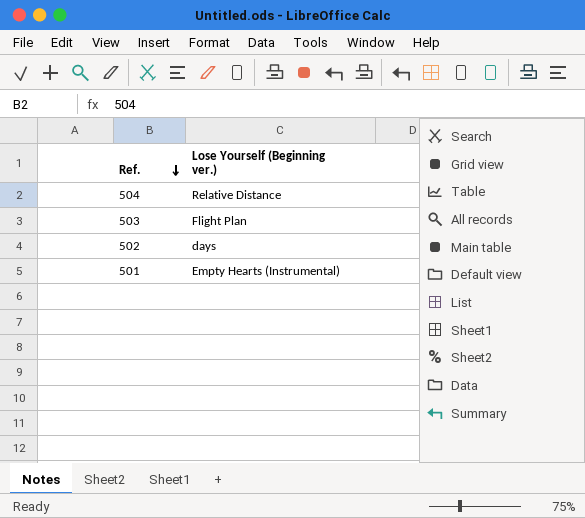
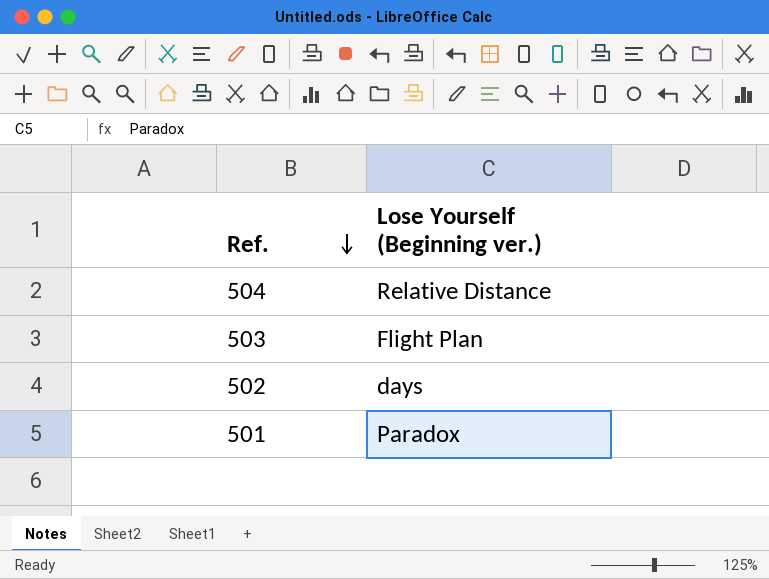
501 | Lose Yourself (Beginning ver.): Empty Hearts (Instrumental) -> Paradox

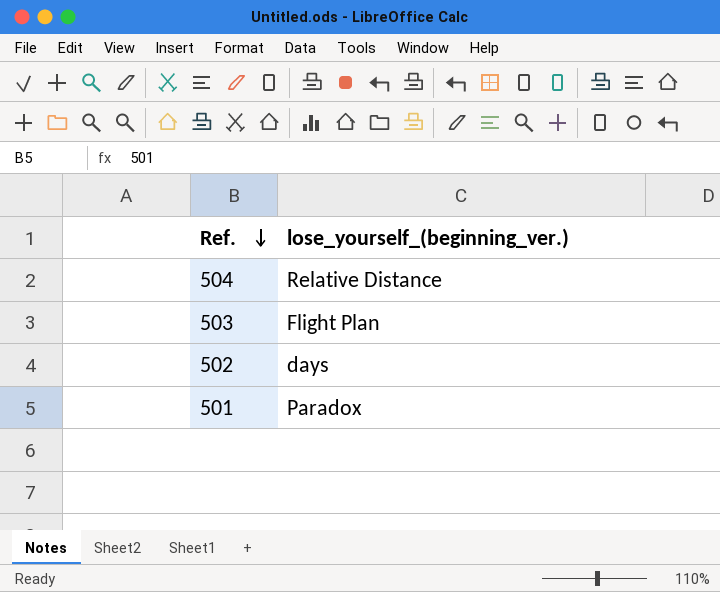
column name: Lose Yourself (Beginning ver.) -> lose_yourself_(beginning_ver.)

